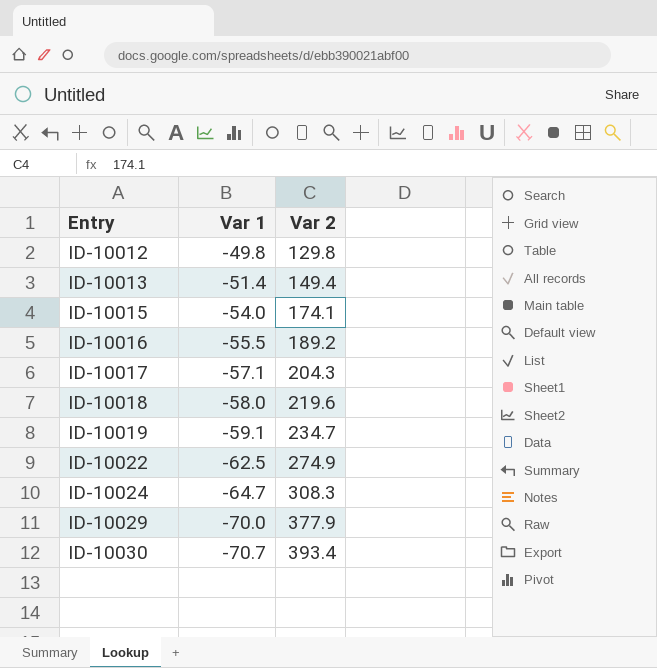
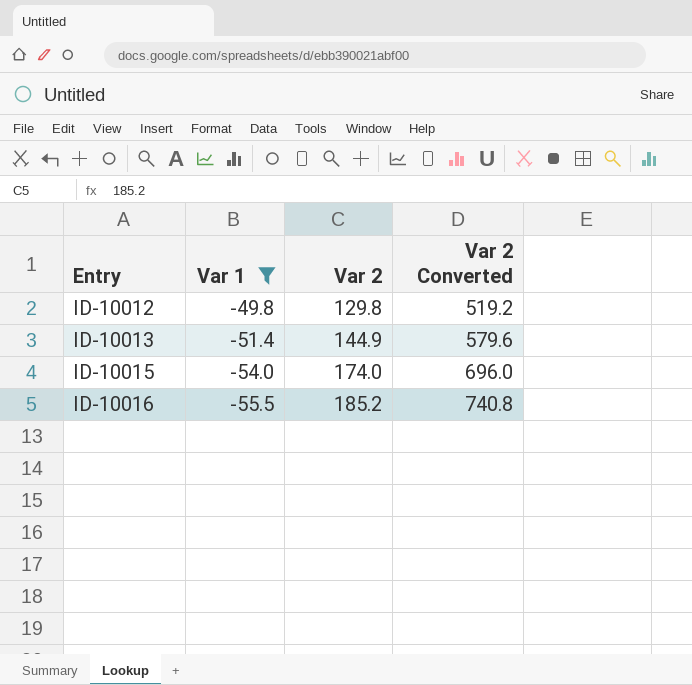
filter: none -> Var 1 >= -55.5
column Var 2 Converted | formula: none -> [Var 2] * 4
ID-10013 | Var 2: 149.4 -> 144.9
ID-10015 | Var 2: 174.1 -> 174.0
ID-10016 | Var 2: 189.2 -> 185.2

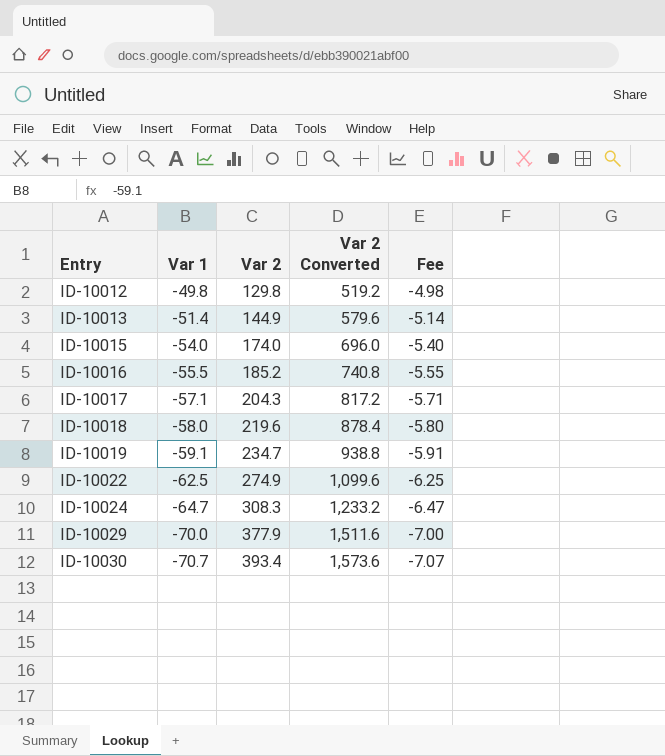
filter: Var 1 >= -55.5 -> none
column Fee | formula: none -> [Var 1] * 0.1

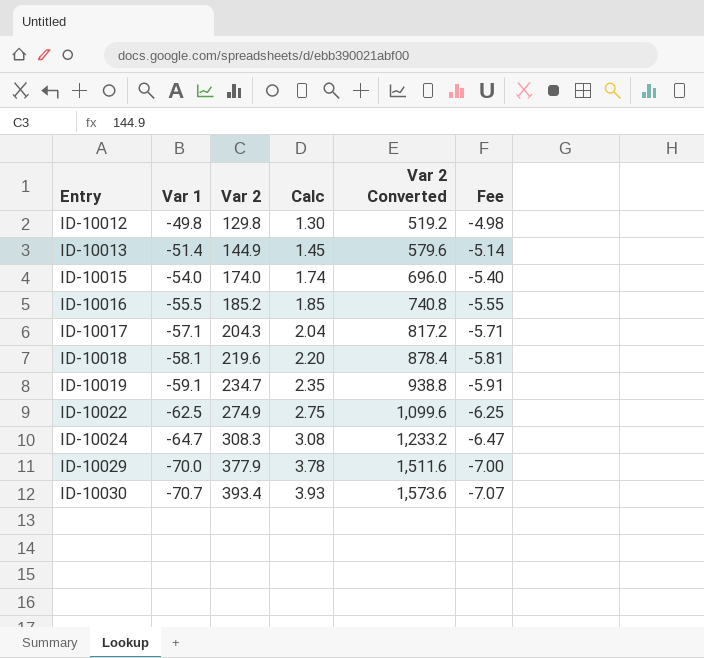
column Calc | formula: none -> [Var 2] * 0.01
ID-10018 | Var 1: -58.0 -> -58.1
ID-10018 | Fee: -5.80 -> -5.81

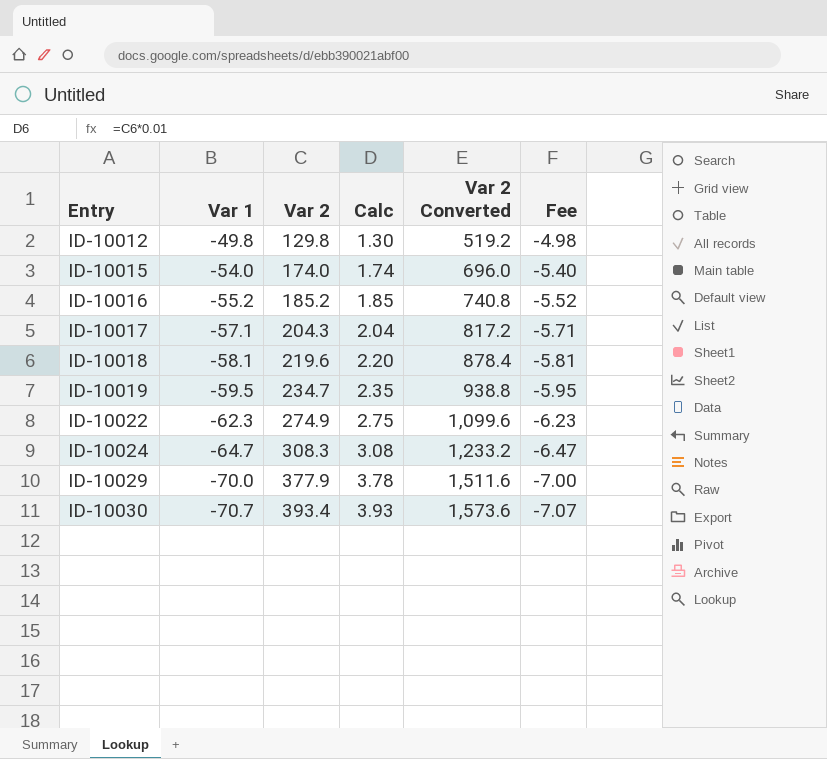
row ID-10013: -51.4 | 144.9 | 1.45 | 579.6 | -5.14 -> none
ID-10016 | Var 1: -55.5 -> -55.2
ID-10016 | Fee: -5.55 -> -5.52
ID-10019 | Var 1: -59.1 -> -59.5
ID-10019 | Fee: -5.91 -> -5.95
ID-10022 | Var 1: -62.5 -> -62.3
ID-10022 | Fee: -6.25 -> -6.23

